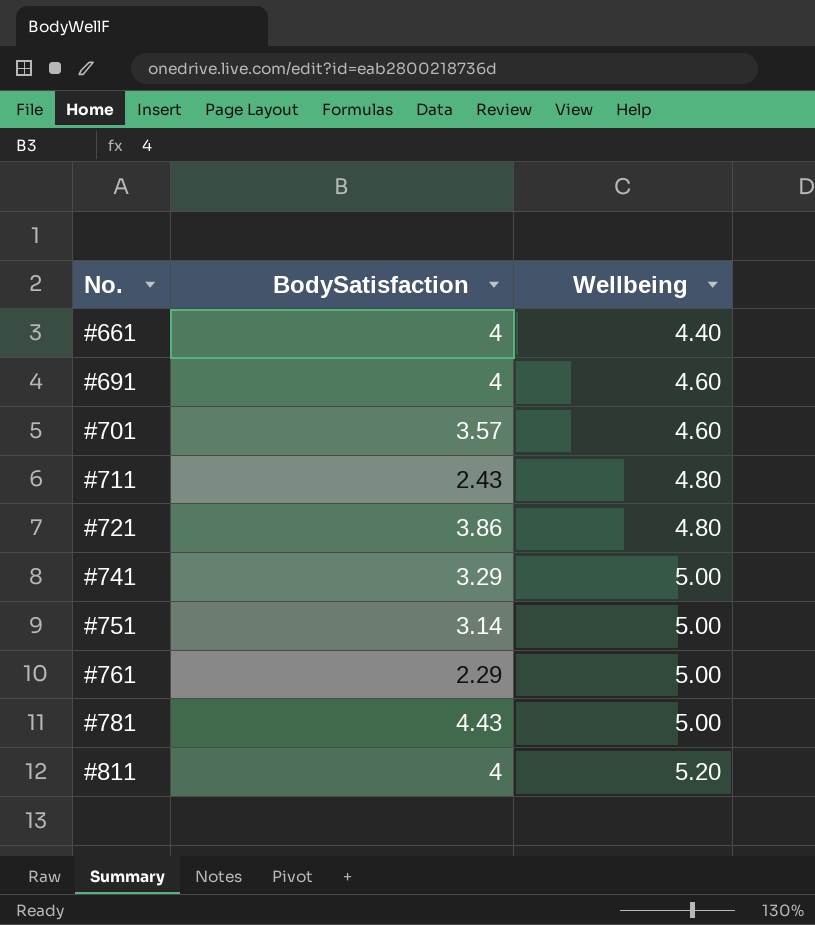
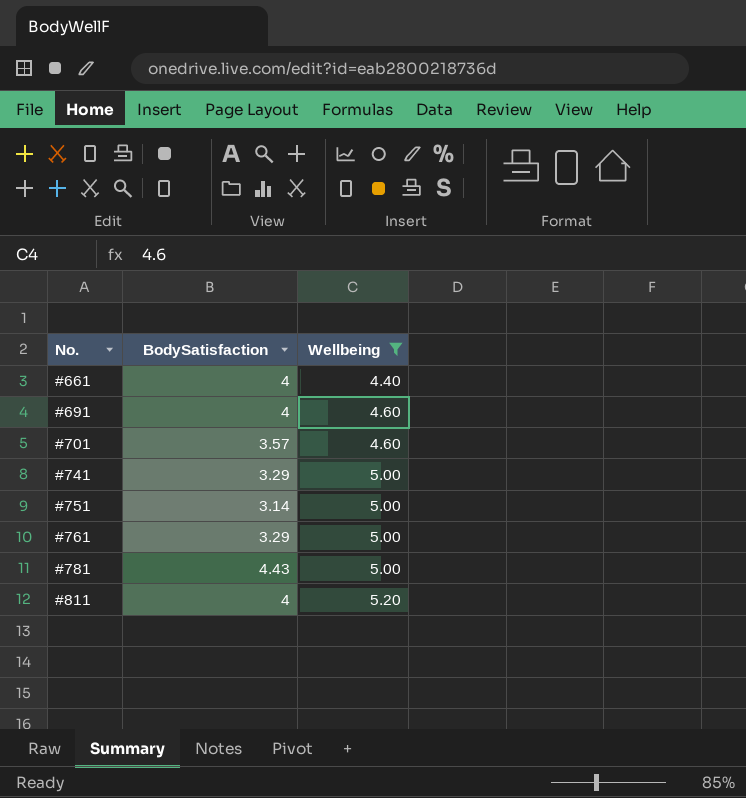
filter: none -> Wellbeing != 4.80
#761 | BodySatisfaction: 2.29 -> 3.29

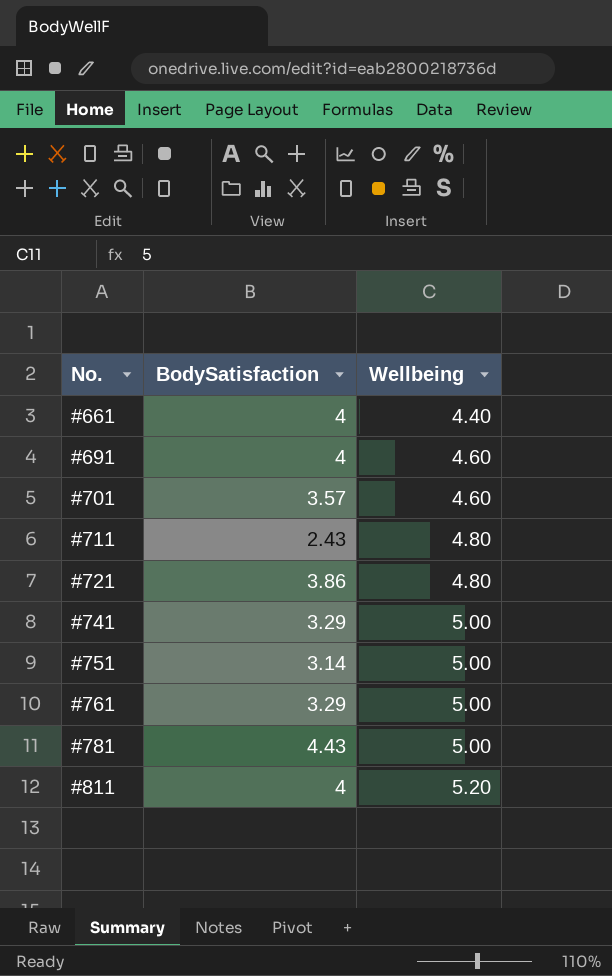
filter: Wellbeing != 4.80 -> none

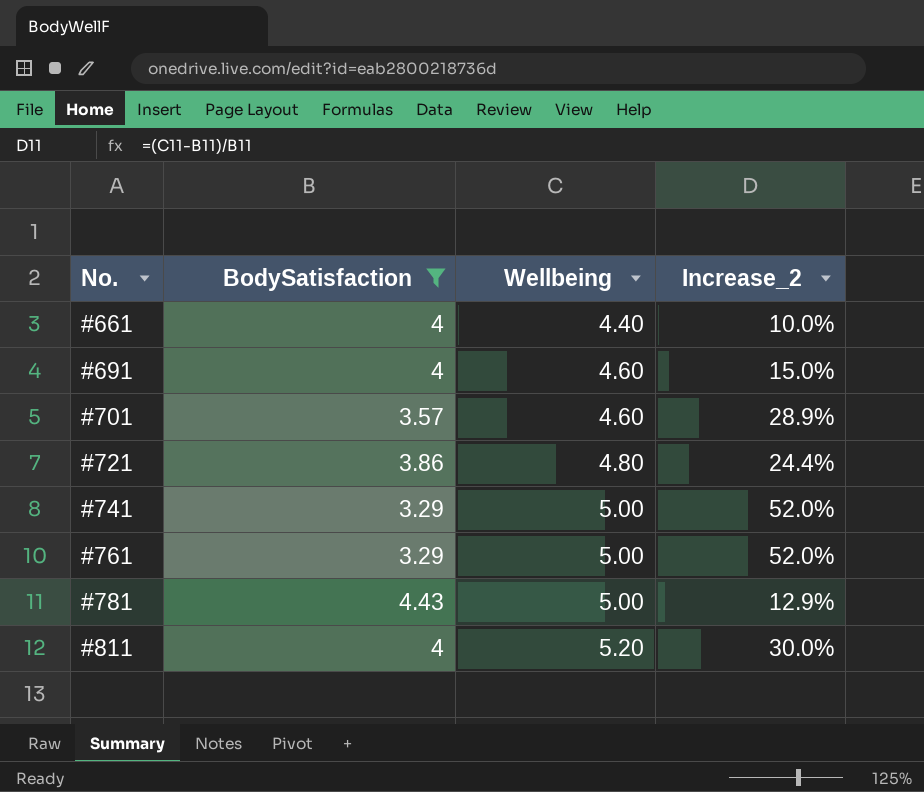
filter: none -> BodySatisfaction >= 3.29
column Increase_2 | formula: none -> ([Wellbeing] - [BodySatisfaction]) / [BodySatisfaction]

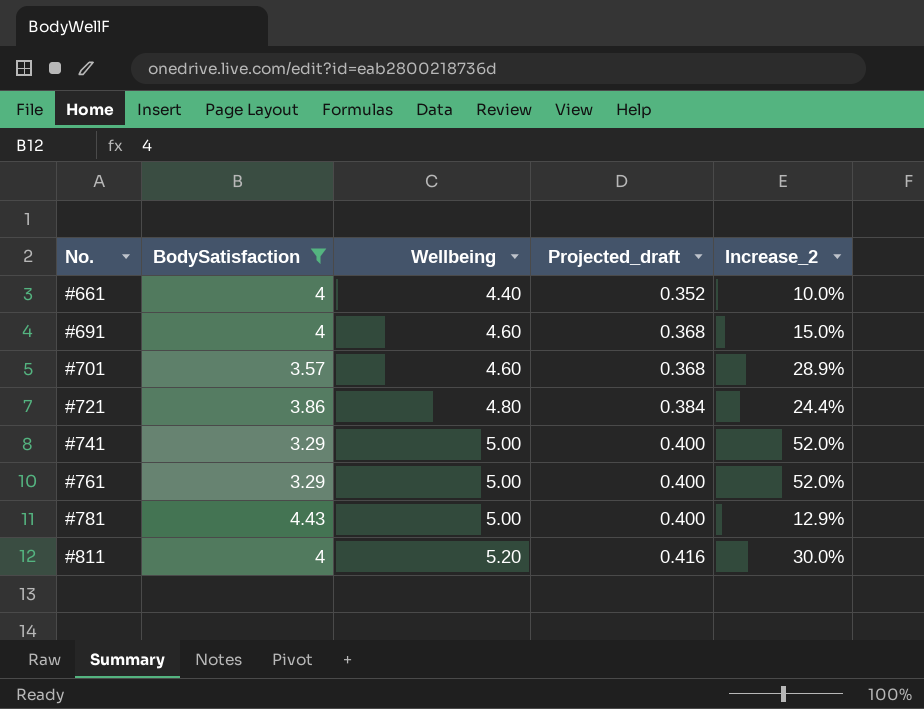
column Projected_draft | formula: none -> [Wellbeing] * 0.08

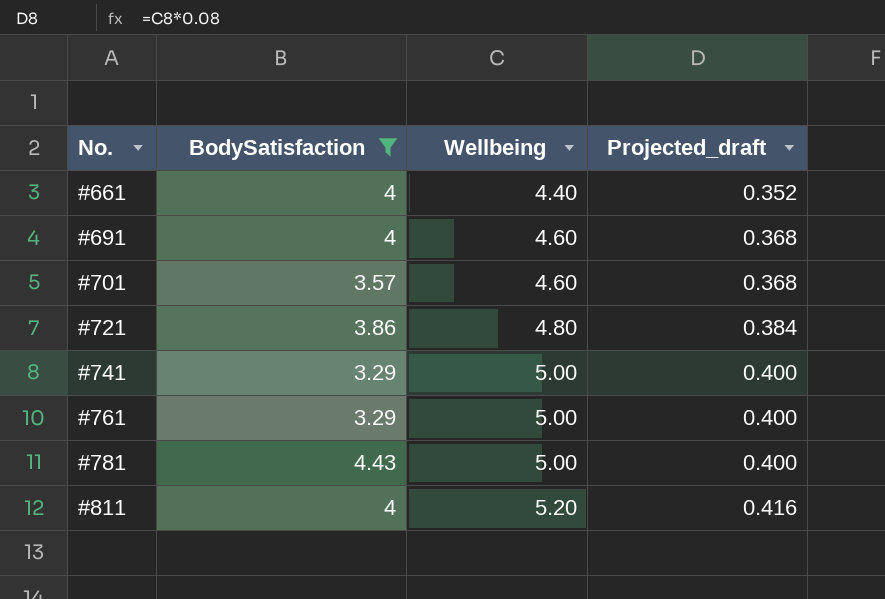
column Increase_2 | formula: ([Wellbeing] - [BodySatisfaction]) / [BodySatisfaction] -> none

